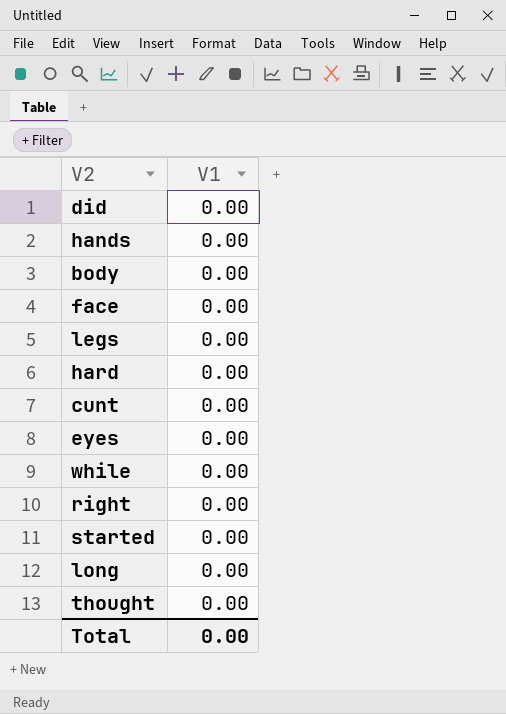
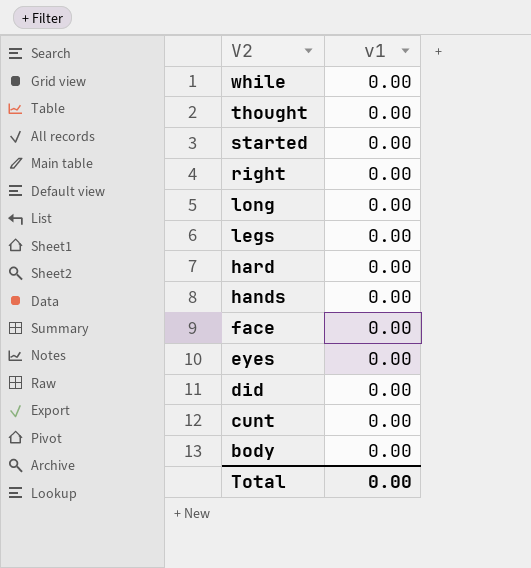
row order: none -> V2 descending
column name: V1 -> v1

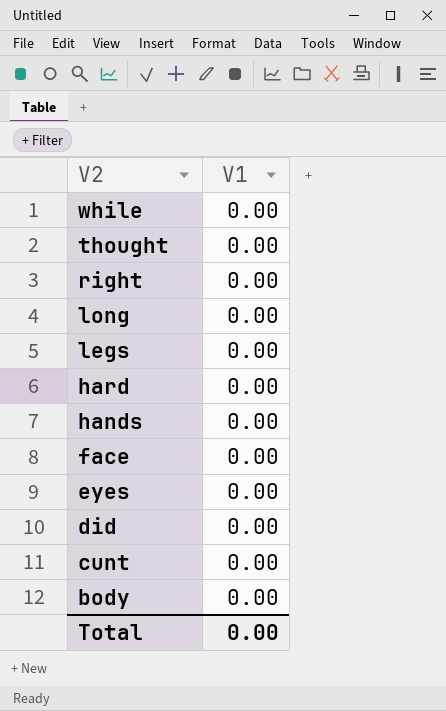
column name: v1 -> V1
row started: 0.00 -> none

